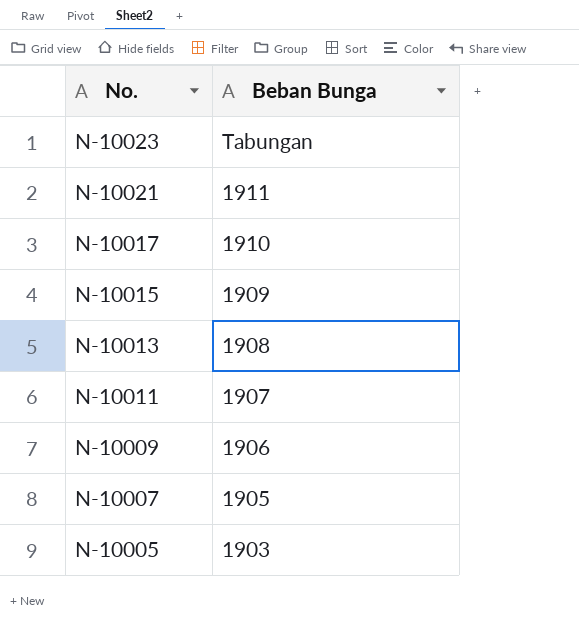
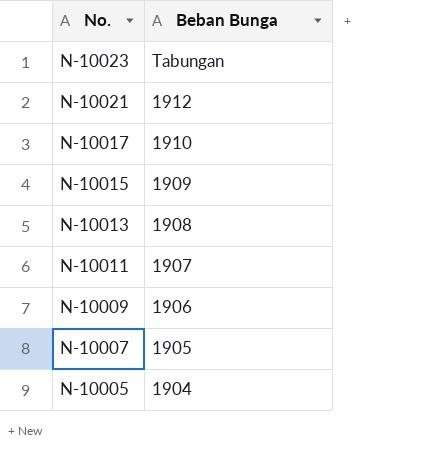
N-10021 | Beban Bunga: 1911 -> 1912
N-10005 | Beban Bunga: 1903 -> 1904

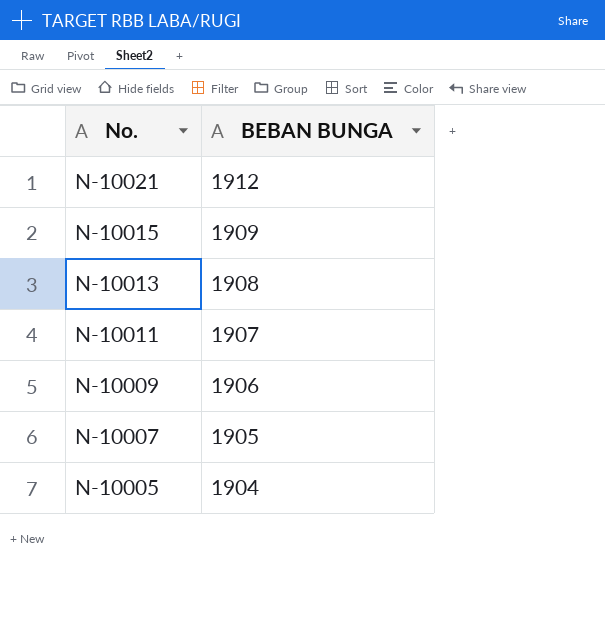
column name: Beban Bunga -> BEBAN BUNGA
row N-10023: Tabungan -> none
row N-10017: 1910 -> none

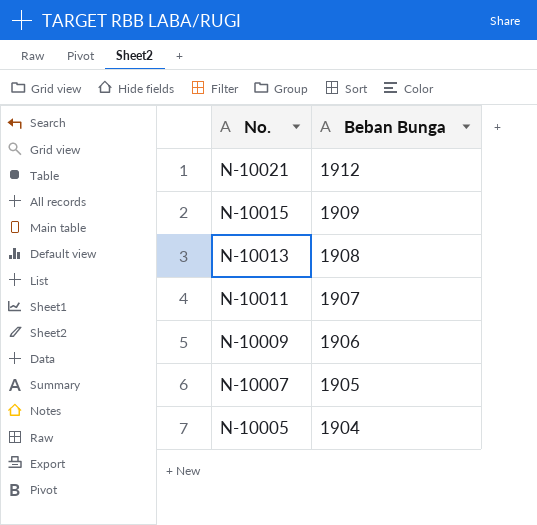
column name: BEBAN BUNGA -> Beban Bunga

